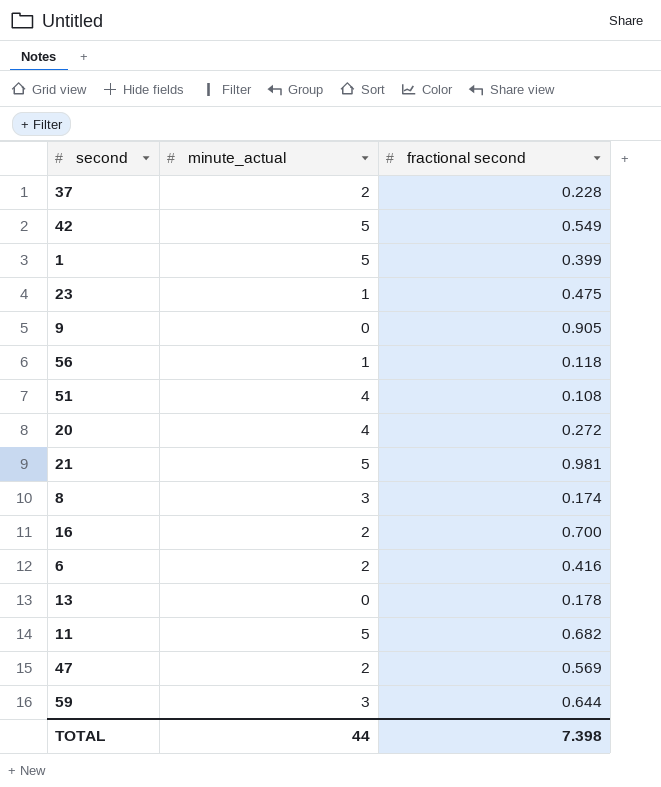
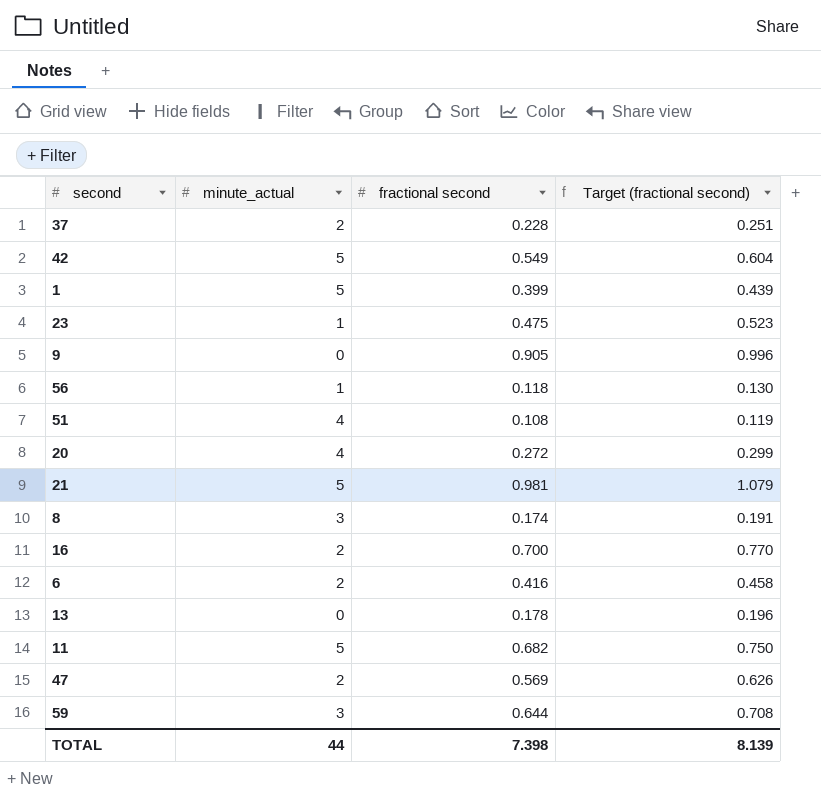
column Target (fractional second) | formula: none -> [fractional second] * 1.1

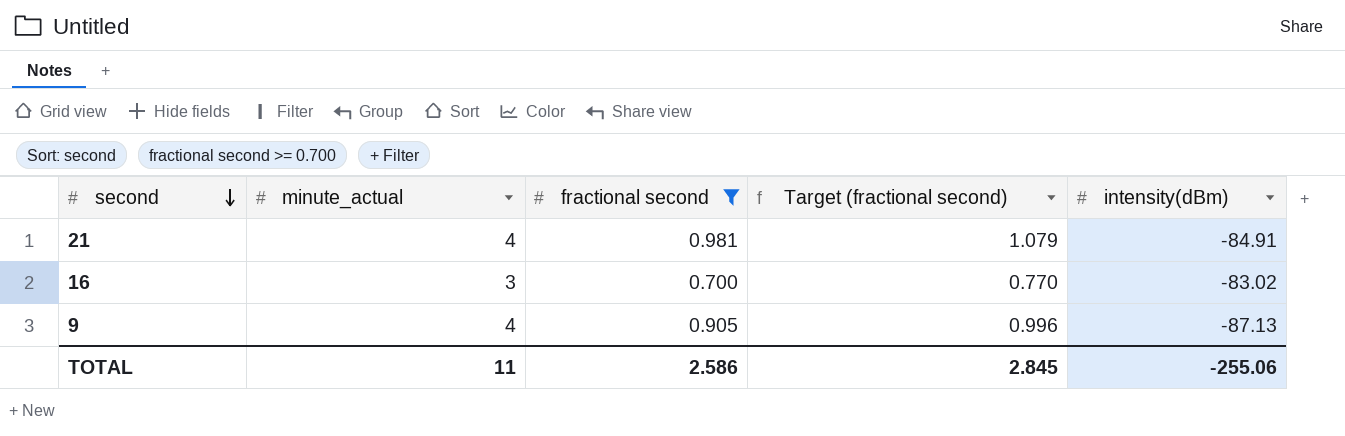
filter: none -> fractional second >= 0.700
row order: none -> second descending
column intensity(dBm) | position: none -> 5
21 | minute_actual: 5 -> 4
16 | minute_actual: 2 -> 3
9 | minute_actual: 0 -> 4
TOTAL | minute_actual: 44 -> 11
TOTAL | fractional second: 7.398 -> 2.586
TOTAL | Target (fractional second): 8.139 -> 2.845

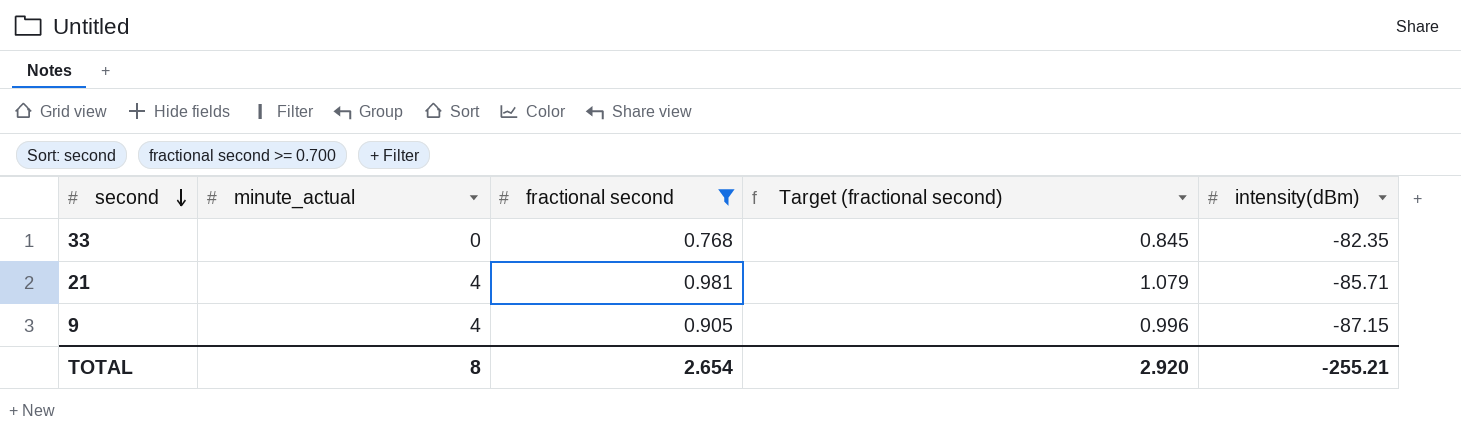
row 16: 3 | 0.700 | 0.770 | -83.02 -> none
row 33: none -> 0 | 0.768 | 0.845 | -82.35
21 | intensity(dBm): -84.91 -> -85.71
9 | intensity(dBm): -87.13 -> -87.15
TOTAL | minute_actual: 11 -> 8
TOTAL | fractional second: 2.586 -> 2.654
TOTAL | Target (fractional second): 2.845 -> 2.920
TOTAL | intensity(dBm): -255.06 -> -255.21

